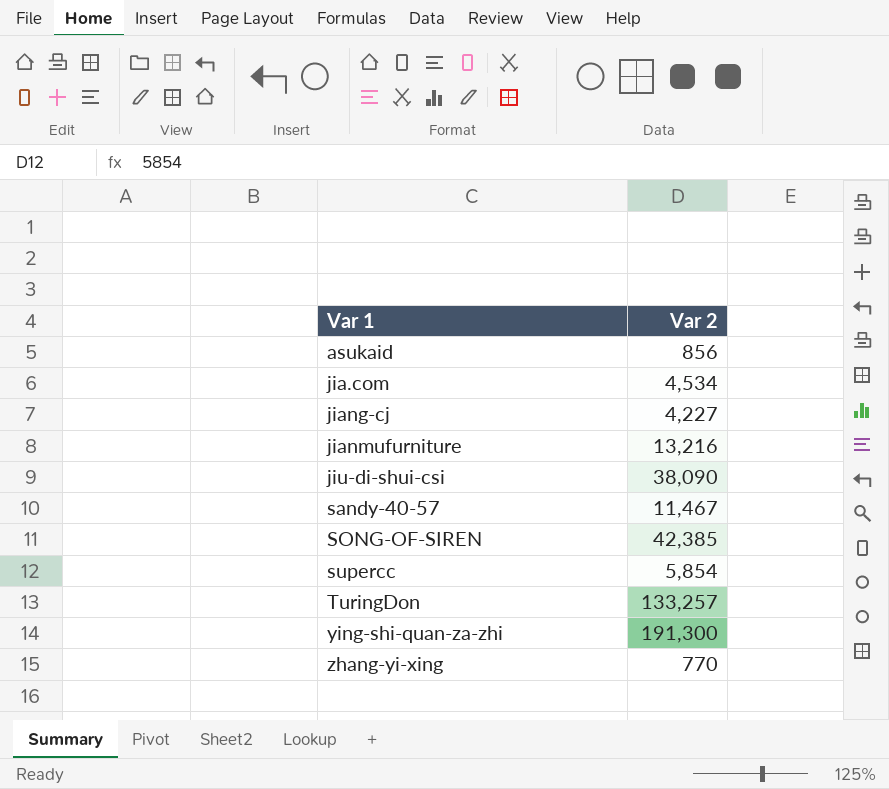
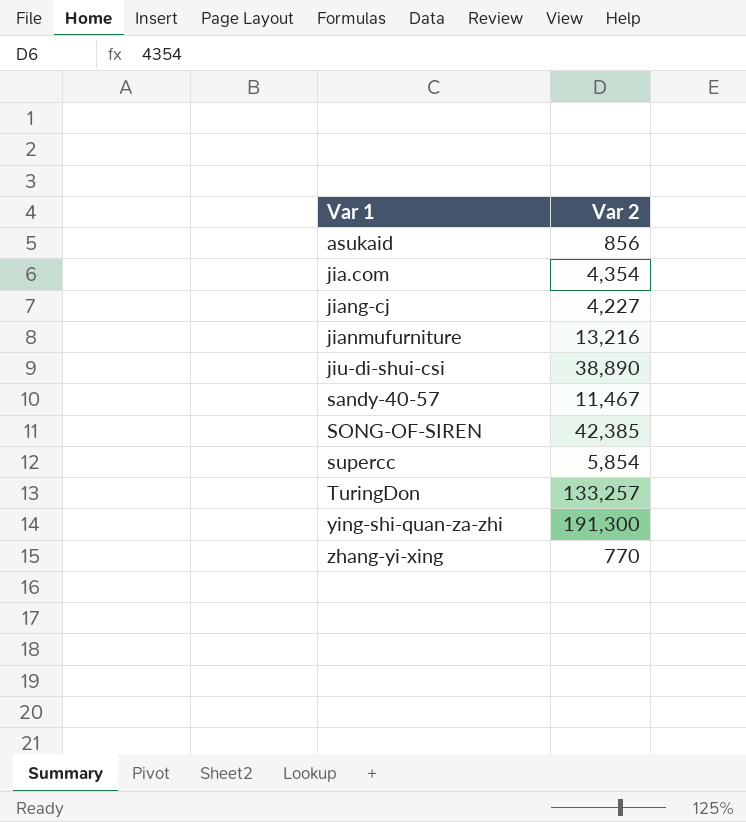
jia.com | Var 2: 4,534 -> 4,354
jiu-di-shui-csi | Var 2: 38,090 -> 38,890

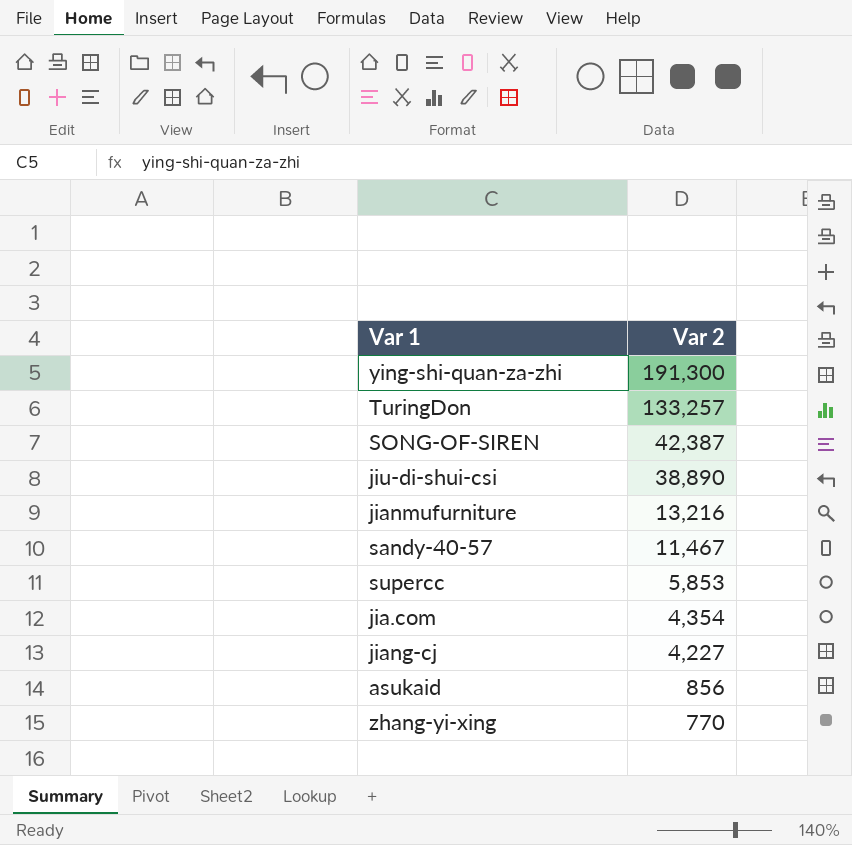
row order: Var 1 ascending -> Var 2 descending
SONG-OF-SIREN | Var 2: 42,385 -> 42,387
supercc | Var 2: 5,854 -> 5,853

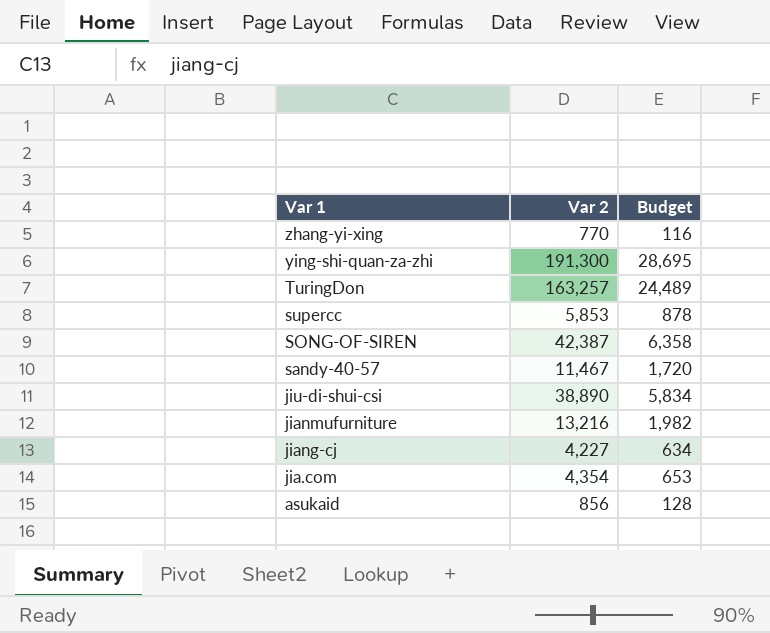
row order: Var 2 descending -> Var 1 descending
column Budget | formula: none -> [Var 2] * 0.15
TuringDon | Var 2: 133,257 -> 163,257

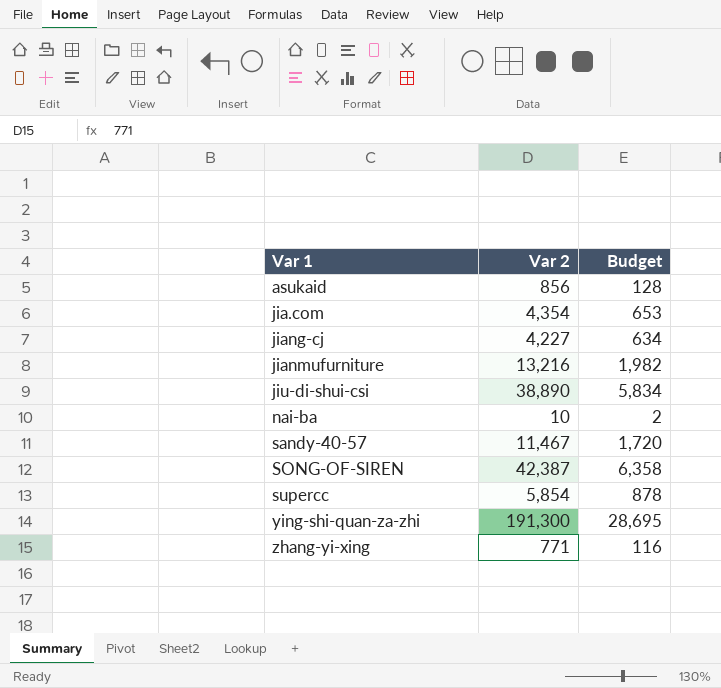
row order: Var 1 descending -> Var 1 ascending
row TuringDon: 163,257 | 24,489 -> none
row nai-ba: none -> 10 | 2
supercc | Var 2: 5,853 -> 5,854
zhang-yi-xing | Var 2: 770 -> 771

